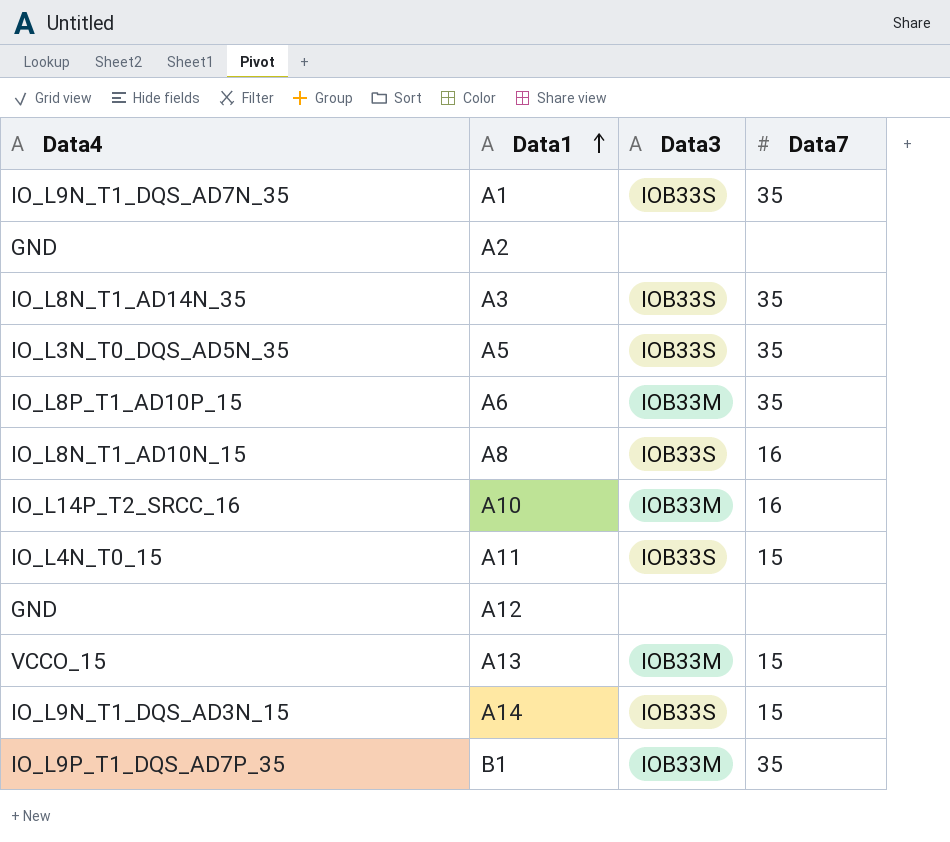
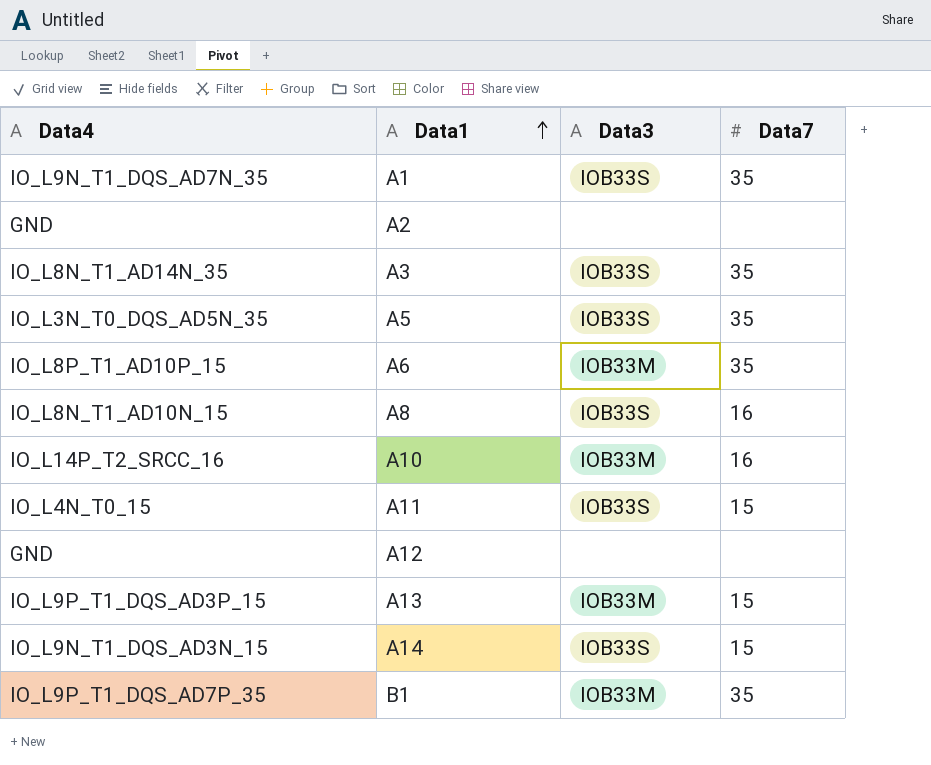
A13 | Data4: VCCO_15 -> IO_L9P_T1_DQS_AD3P_15

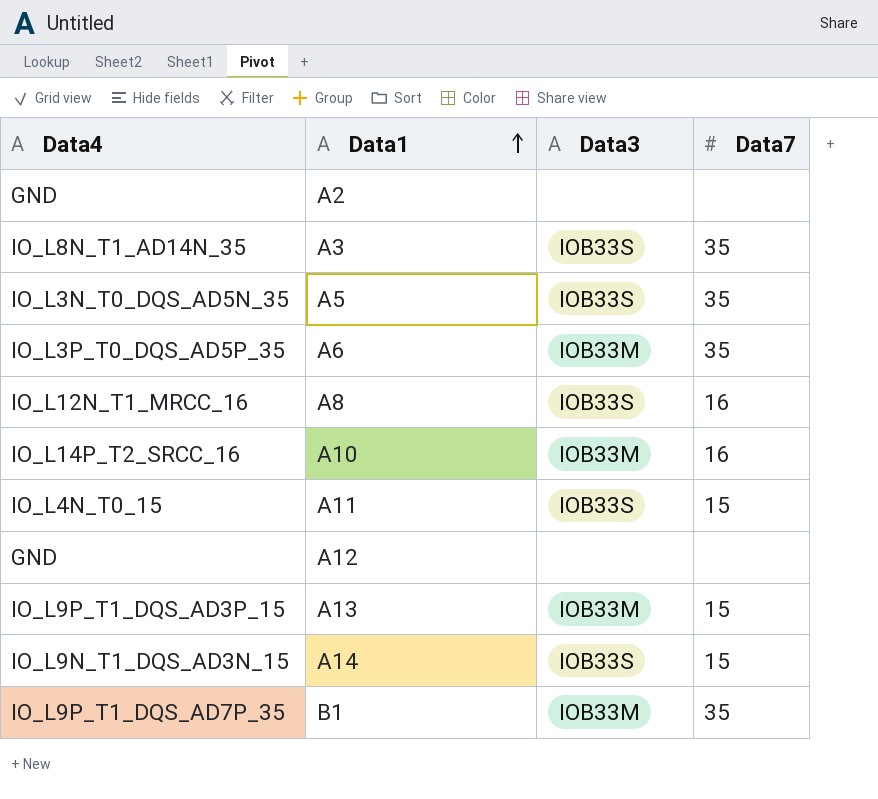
row A1: IO_L9N_T1_DQS_AD7N_35 | IOB33S | 35 -> none
A6 | Data4: IO_L8P_T1_AD10P_15 -> IO_L3P_T0_DQS_AD5P_35
A8 | Data4: IO_L8N_T1_AD10N_15 -> IO_L12N_T1_MRCC_16

